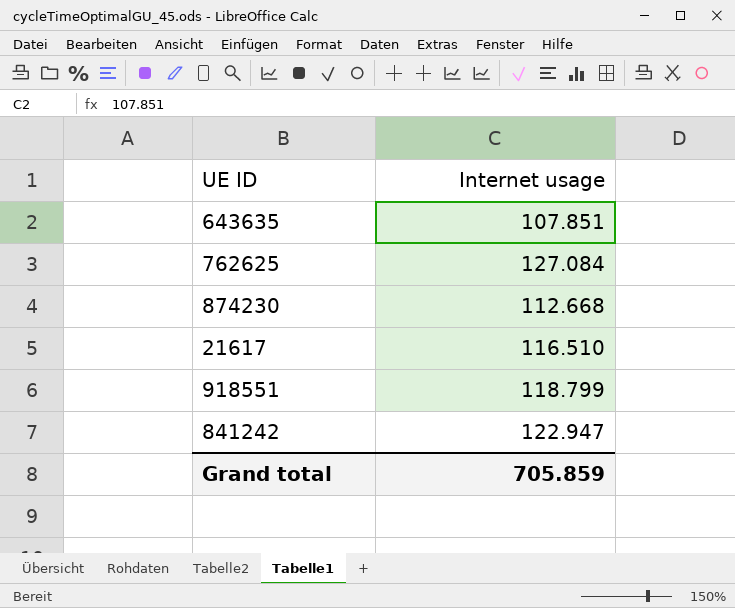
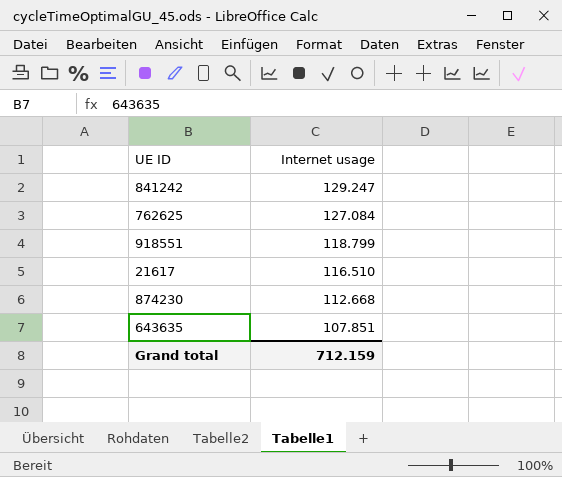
row order: none -> Internet usage descending
841242 | Internet usage: 122.947 -> 129.247
Grand total | Internet usage: 705.859 -> 712.159

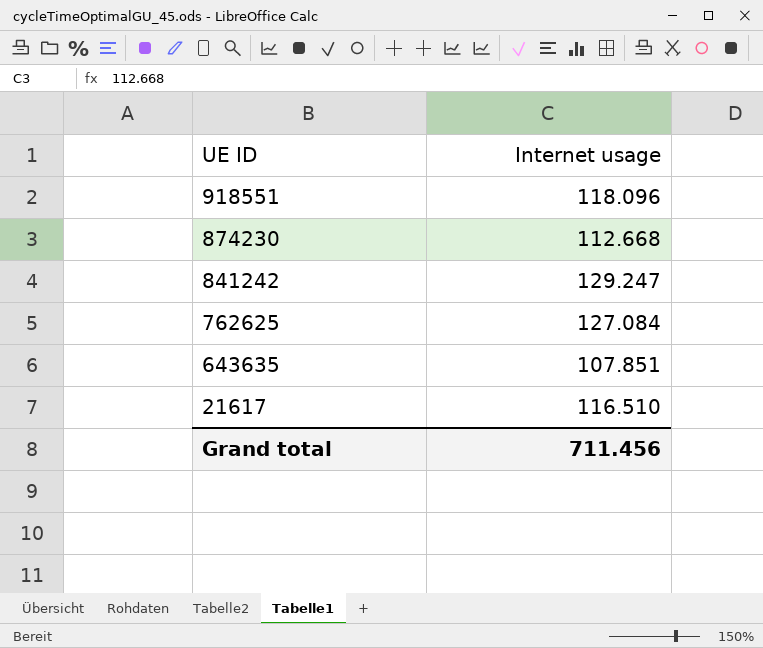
row order: Internet usage descending -> UE ID descending
918551 | Internet usage: 118.799 -> 118.096
Grand total | Internet usage: 712.159 -> 711.456

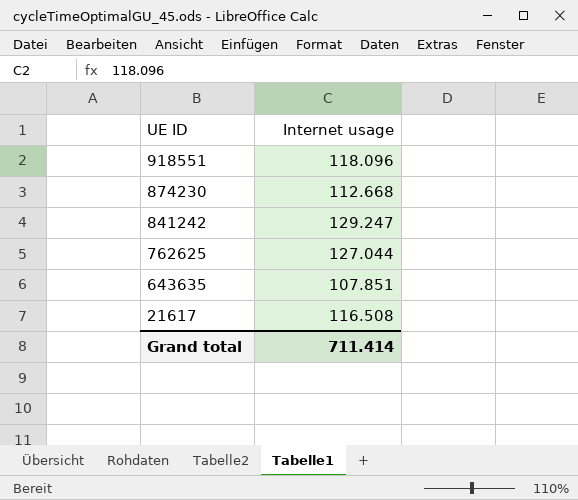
762625 | Internet usage: 127.084 -> 127.044
21617 | Internet usage: 116.510 -> 116.508
Grand total | Internet usage: 711.456 -> 711.414

